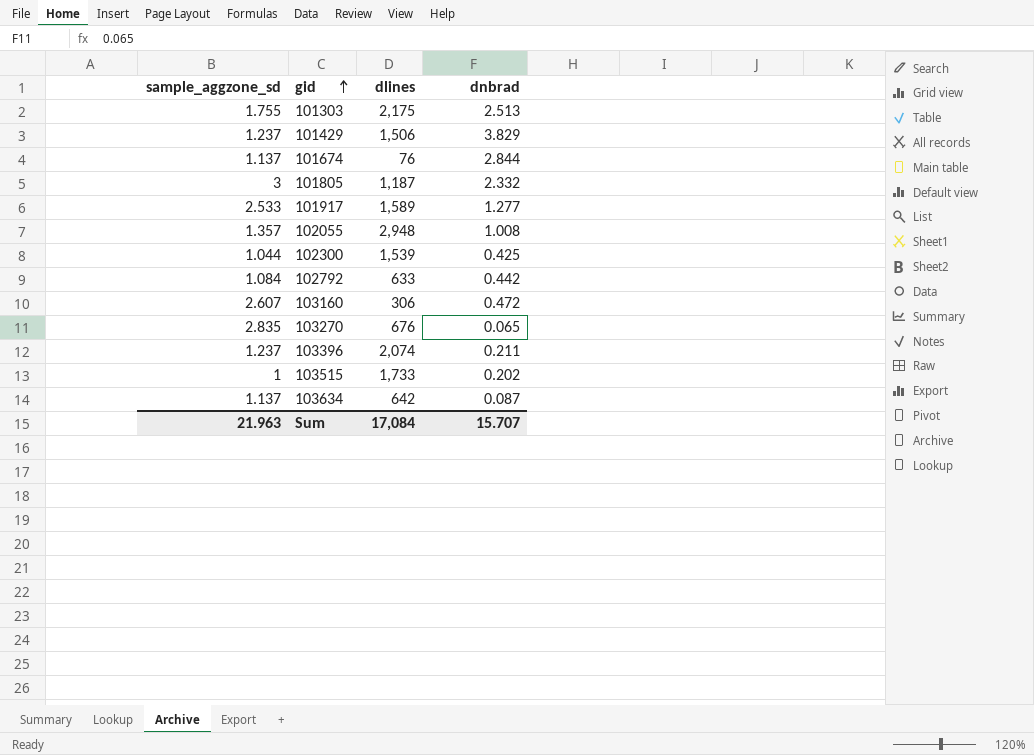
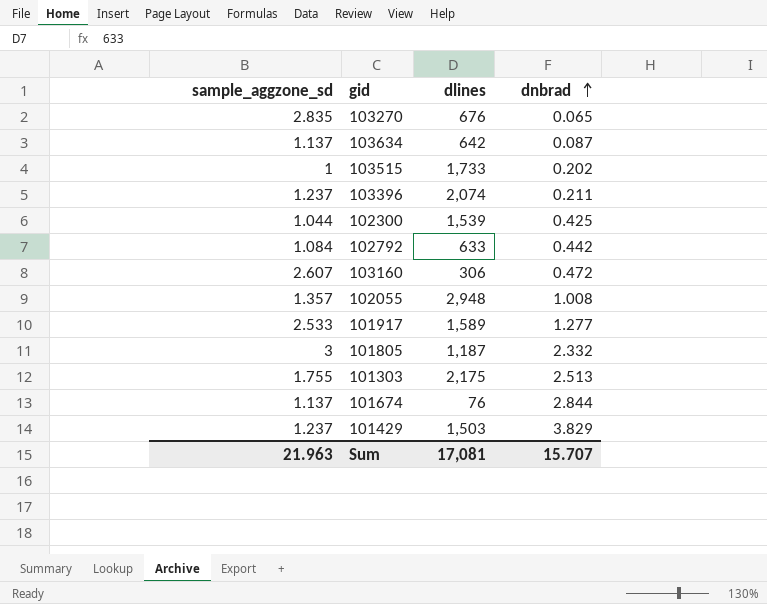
row order: gid ascending -> dnbrad ascending
101429 | dlines: 1,506 -> 1,503
Sum | dlines: 17,084 -> 17,081

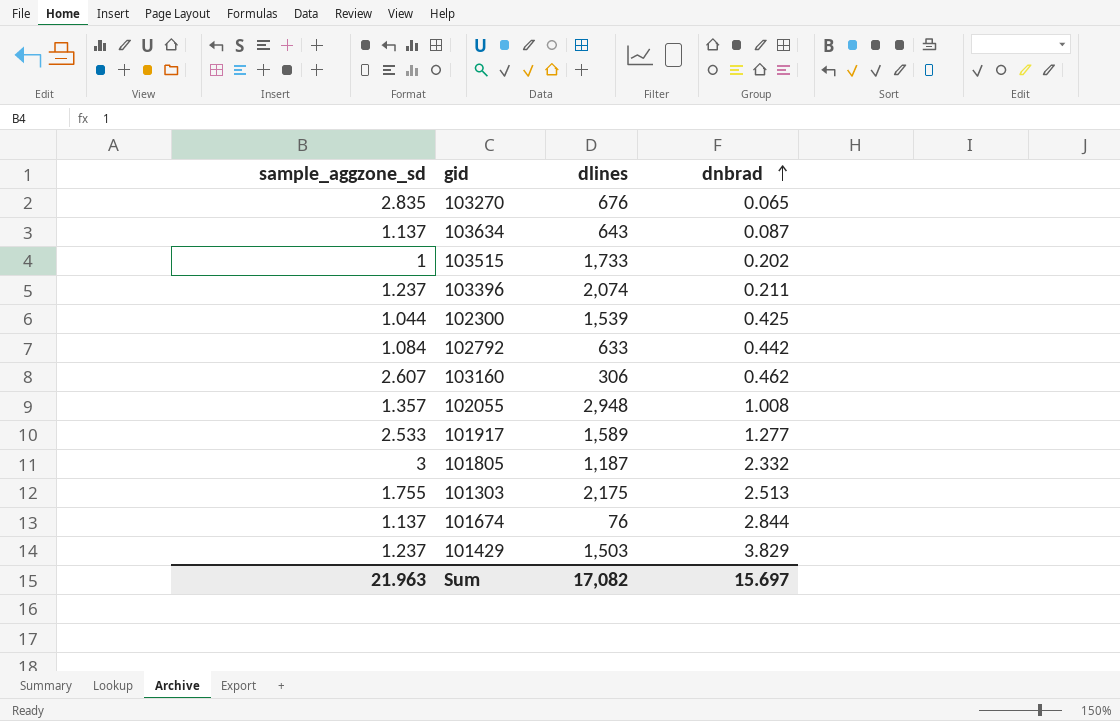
103634 | dlines: 642 -> 643
103160 | dnbrad: 0.472 -> 0.462
Sum | dlines: 17,081 -> 17,082
Sum | dnbrad: 15.707 -> 15.697

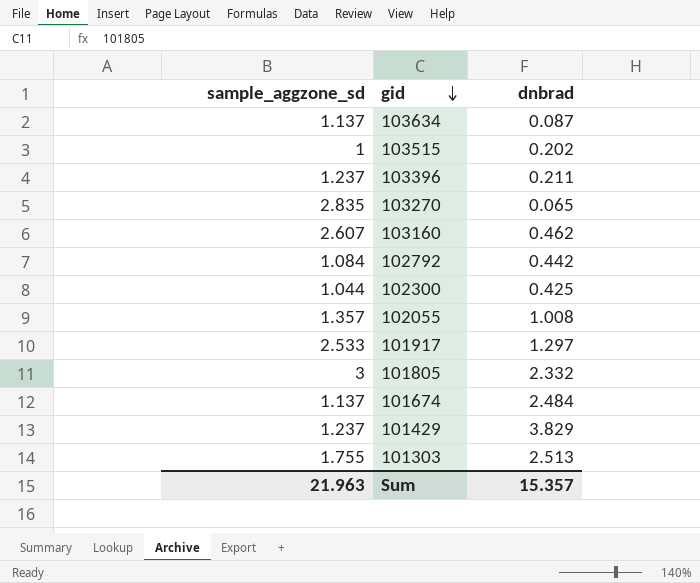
row order: dnbrad ascending -> gid descending
column dlines | position: 3 -> none
101917 | dnbrad: 1.277 -> 1.297
101674 | dnbrad: 2.844 -> 2.484
Sum | dnbrad: 15.697 -> 15.357

